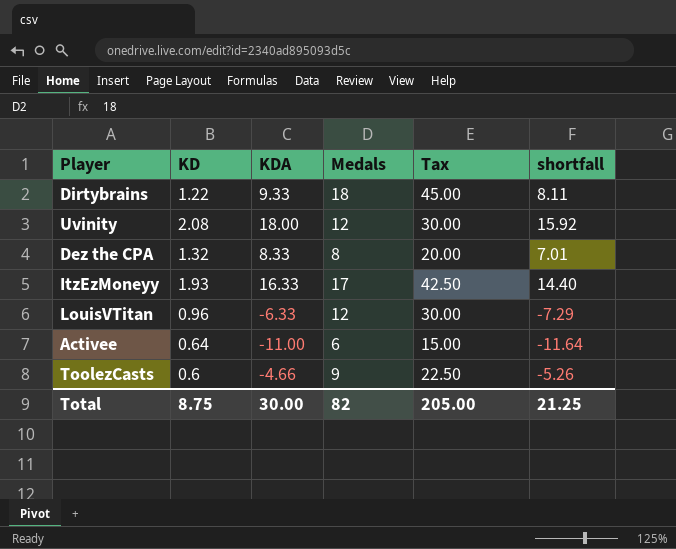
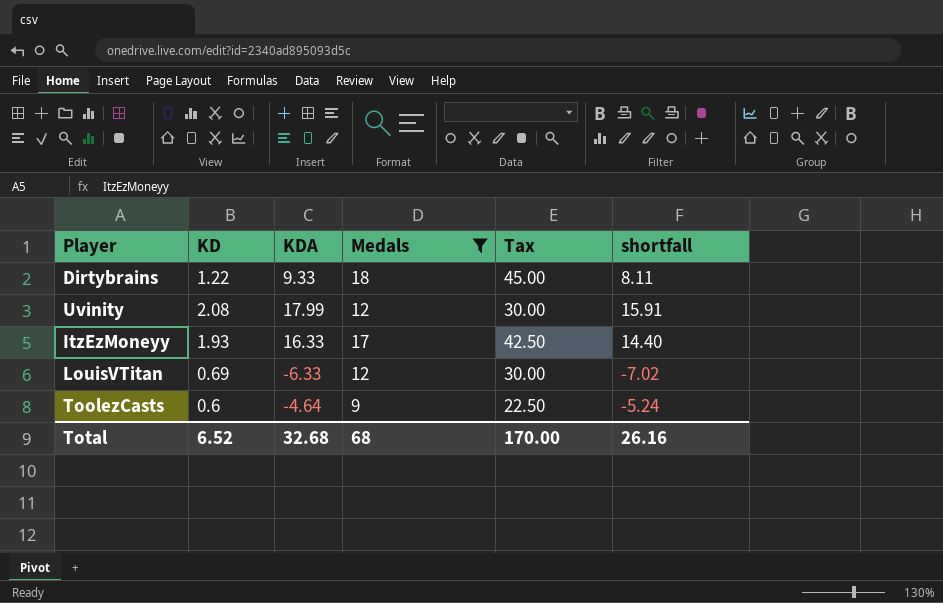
filter: none -> Medals >= 9
Uvinity | KDA: 18.00 -> 17.99
Uvinity | shortfall: 15.92 -> 15.91
LouisVTitan | KD: 0.96 -> 0.69
LouisVTitan | shortfall: -7.29 -> -7.02
ToolezCasts | KDA: -4.66 -> -4.64
ToolezCasts | shortfall: -5.26 -> -5.24
Total | KD: 8.75 -> 6.52
Total | KDA: 30.00 -> 32.68
Total | Medals: 82 -> 68
Total | Tax: 205.00 -> 170.00
Total | shortfall: 21.25 -> 26.16

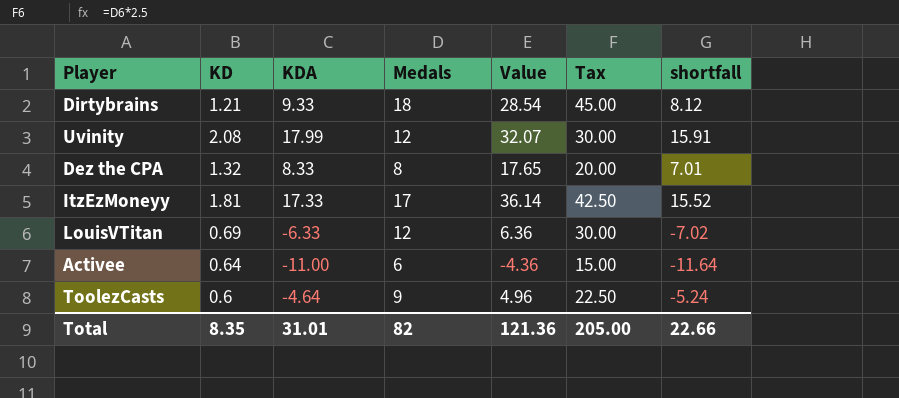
filter: Medals >= 9 -> none
column Value | formula: none -> [KD] + [KDA] + [Medals]
Dirtybrains | KD: 1.22 -> 1.21
Dirtybrains | shortfall: 8.11 -> 8.12
ItzEzMoneyy | KD: 1.93 -> 1.81
ItzEzMoneyy | KDA: 16.33 -> 17.33
ItzEzMoneyy | shortfall: 14.40 -> 15.52
Total | KD: 6.52 -> 8.35
Total | KDA: 32.68 -> 31.01
Total | Medals: 68 -> 82
Total | Tax: 170.00 -> 205.00
Total | shortfall: 26.16 -> 22.66

